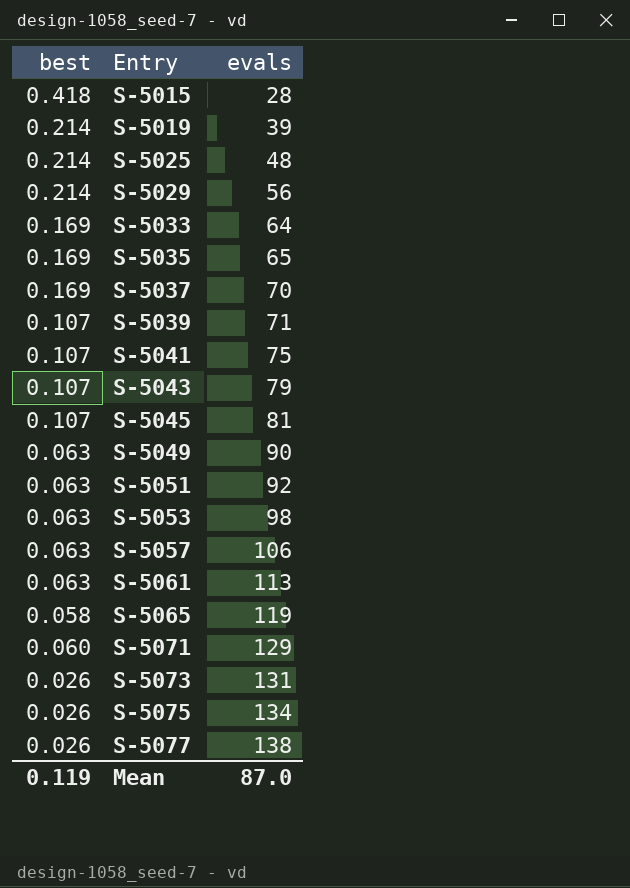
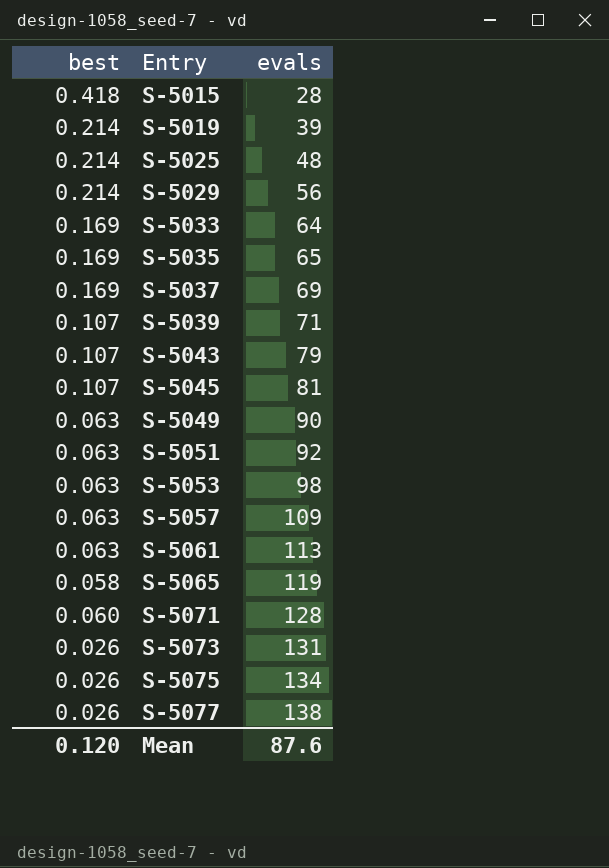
row S-5041: 0.107 | 75 -> none
S-5037 | evals: 70 -> 69
S-5057 | evals: 106 -> 109
S-5071 | evals: 129 -> 128
Mean | best: 0.119 -> 0.120
Mean | evals: 87.0 -> 87.6

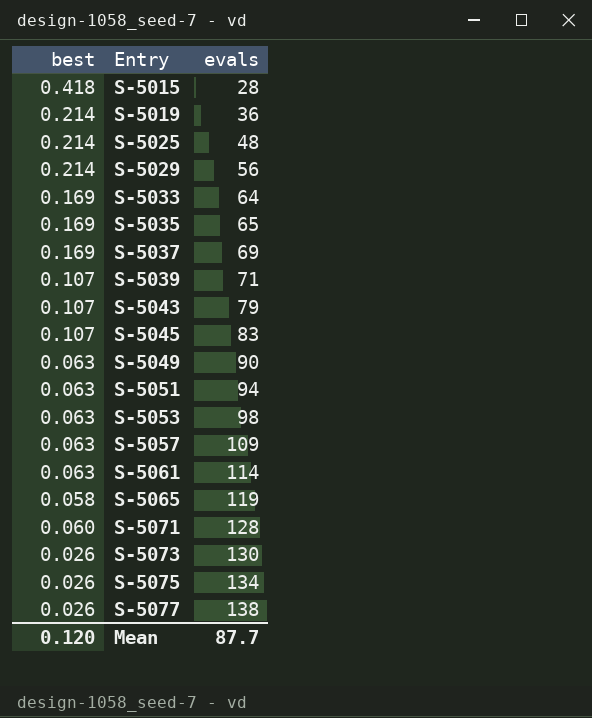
S-5019 | evals: 39 -> 36
S-5045 | evals: 81 -> 83
S-5051 | evals: 92 -> 94
S-5061 | evals: 113 -> 114
S-5073 | evals: 131 -> 130
Mean | evals: 87.6 -> 87.7

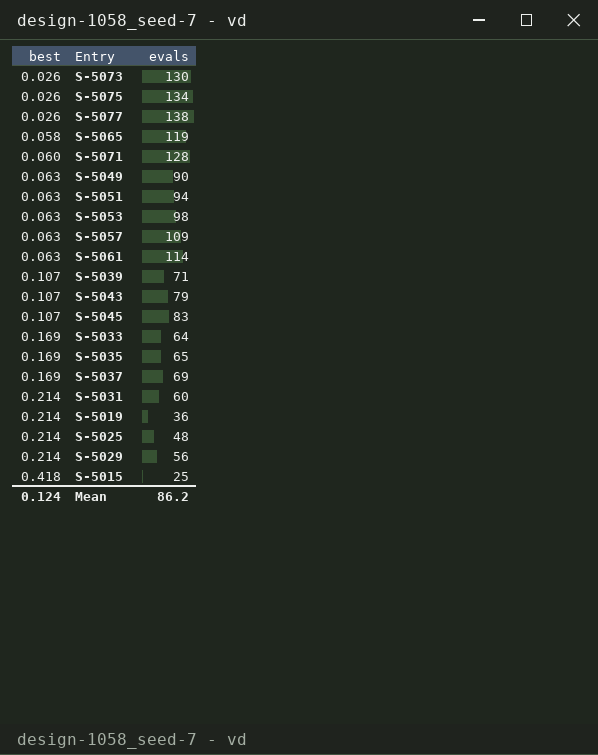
row order: Entry ascending -> best ascending
row S-5031: none -> 0.214 | 60
S-5015 | evals: 28 -> 25
Mean | best: 0.120 -> 0.124
Mean | evals: 87.7 -> 86.2

